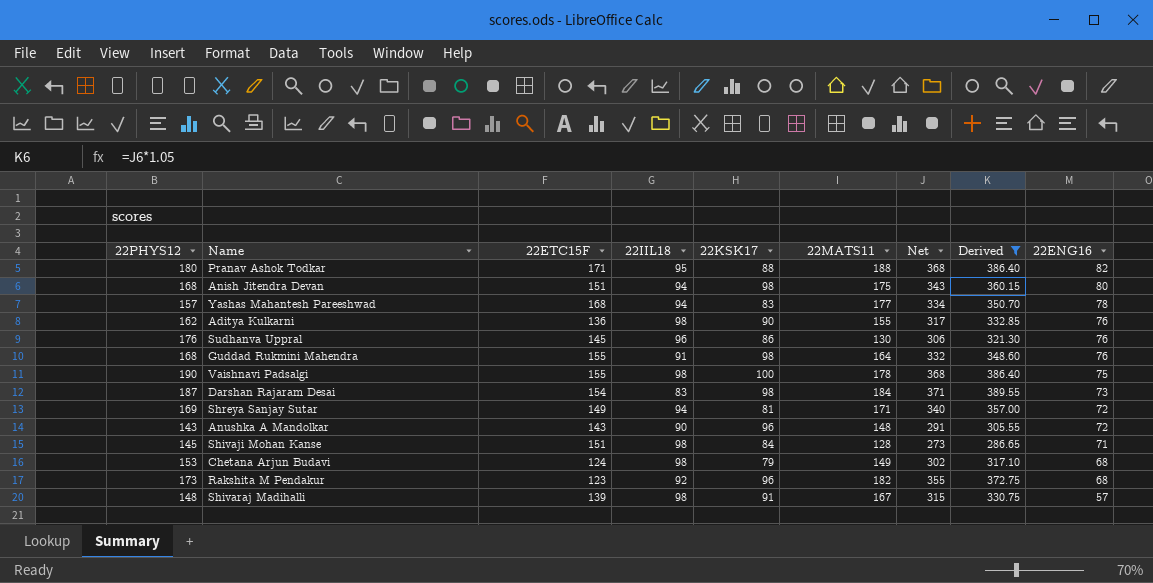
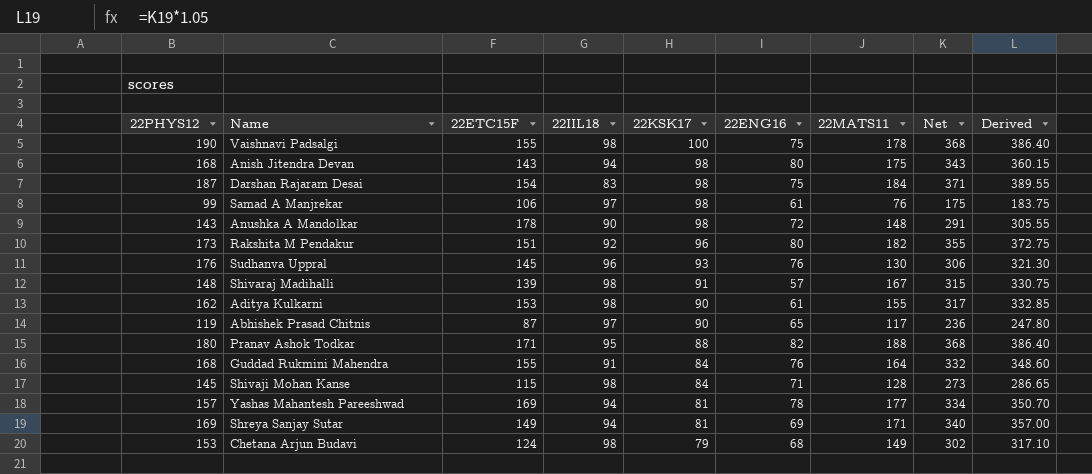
filter: Derived >= 286.65 -> none
row order: 22ENG16 descending -> 22KSK17 descending
column 22ENG16 | position: 9 -> 6
Anish Jitendra Devan | 22ETC15F: 151 -> 143
Darshan Rajaram Desai | 22ENG16: 73 -> 75
Anushka A Mandolkar | 22ETC15F: 143 -> 178
Anushka A Mandolkar | 22KSK17: 96 -> 98
Rakshita M Pendakur | 22ETC15F: 123 -> 151
Rakshita M Pendakur | 22ENG16: 68 -> 80
Sudhanva Uppral | 22KSK17: 86 -> 93
Aditya Kulkarni | 22ETC15F: 136 -> 153
Aditya Kulkarni | 22ENG16: 76 -> 61
Guddad Rukmini Mahendra | 22KSK17: 98 -> 84
Shivaji Mohan Kanse | 22ETC15F: 151 -> 115
Yashas Mahantesh Pareeshwad | 22ETC15F: 168 -> 169
Yashas Mahantesh Pareeshwad | 22KSK17: 83 -> 81
Shreya Sanjay Sutar | 22ENG16: 72 -> 69

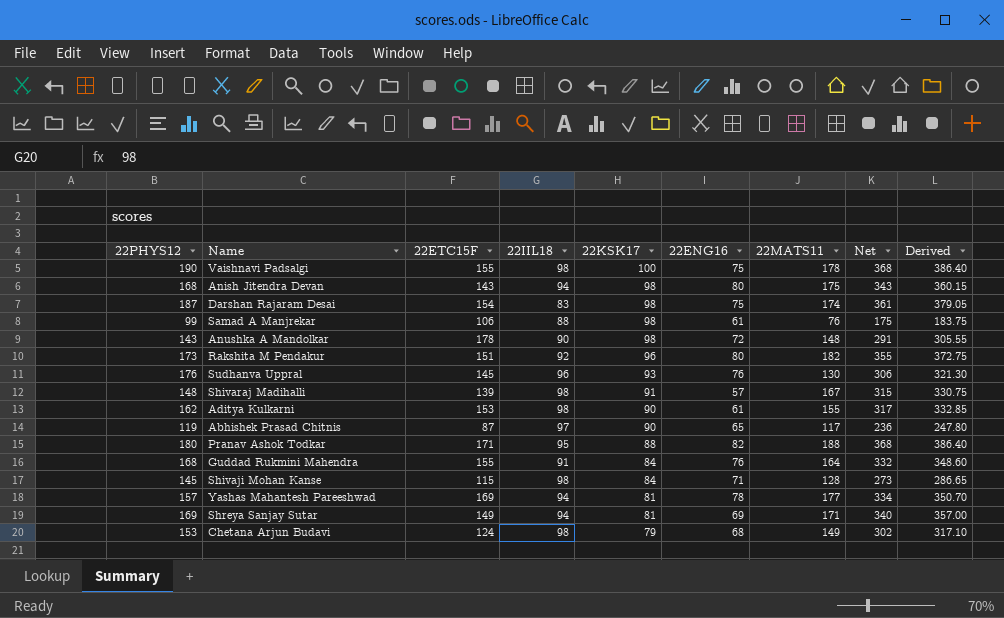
Darshan Rajaram Desai | 22MATS11: 184 -> 174
Darshan Rajaram Desai | Net: 371 -> 361
Darshan Rajaram Desai | Derived: 389.55 -> 379.05
Samad A Manjrekar | 22IIL18: 97 -> 88

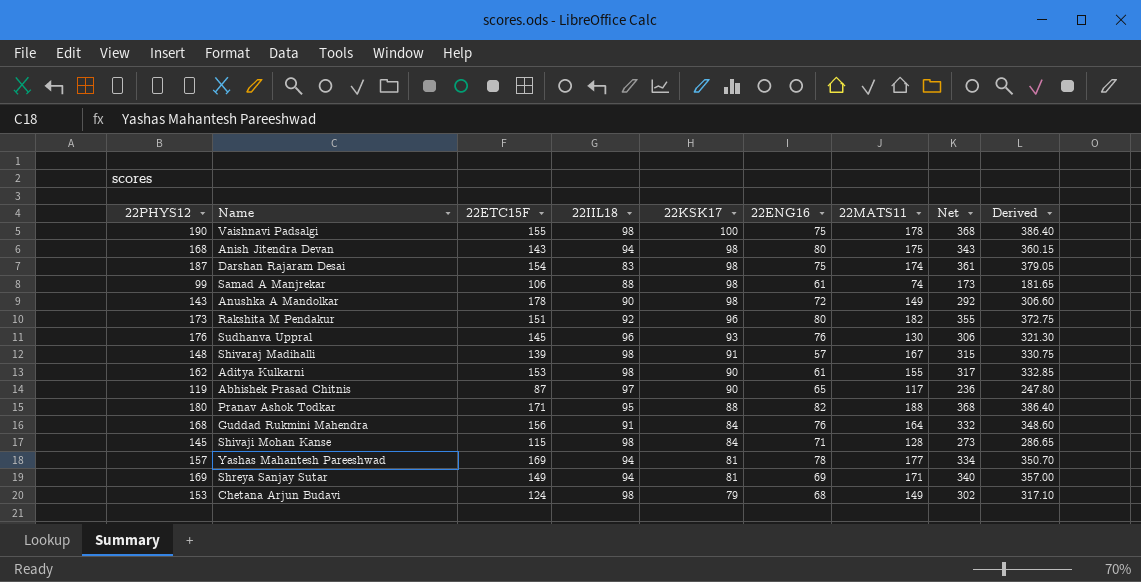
Samad A Manjrekar | 22MATS11: 76 -> 74
Samad A Manjrekar | Net: 175 -> 173
Samad A Manjrekar | Derived: 183.75 -> 181.65
Anushka A Mandolkar | 22MATS11: 148 -> 149
Anushka A Mandolkar | Net: 291 -> 292
Anushka A Mandolkar | Derived: 305.55 -> 306.60
Guddad Rukmini Mahendra | 22ETC15F: 155 -> 156

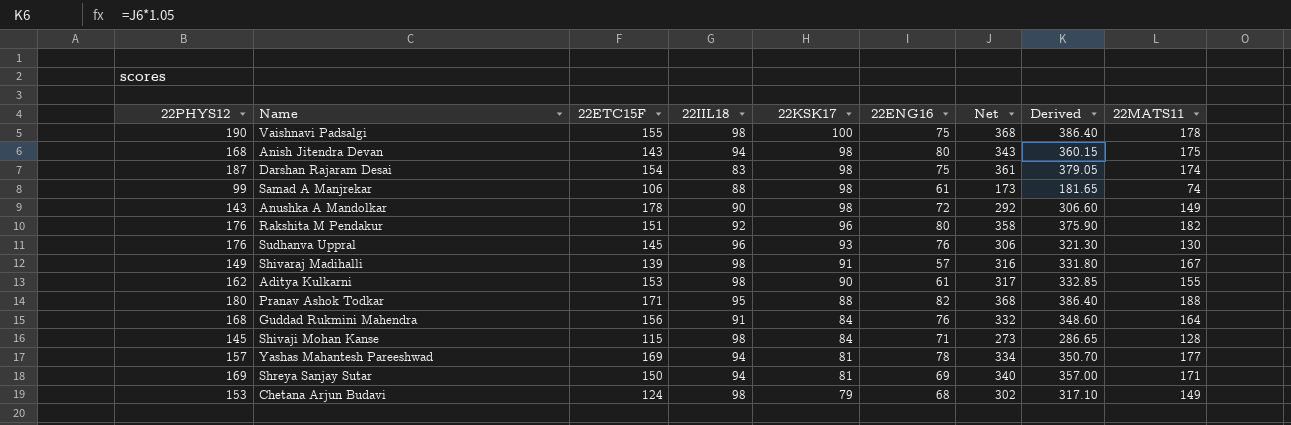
column 22MATS11 | position: 7 -> 9
row Abhishek Prasad Chitnis: 119 | 87 | 97 | 90 | 65 | 117 | 236 | 247.80 -> none
Rakshita M Pendakur | 22PHYS12: 173 -> 176
Rakshita M Pendakur | Net: 355 -> 358
Rakshita M Pendakur | Derived: 372.75 -> 375.90
Shivaraj Madihalli | 22PHYS12: 148 -> 149
Shivaraj Madihalli | Net: 315 -> 316
Shivaraj Madihalli | Derived: 330.75 -> 331.80
Shreya Sanjay Sutar | 22ETC15F: 149 -> 150

